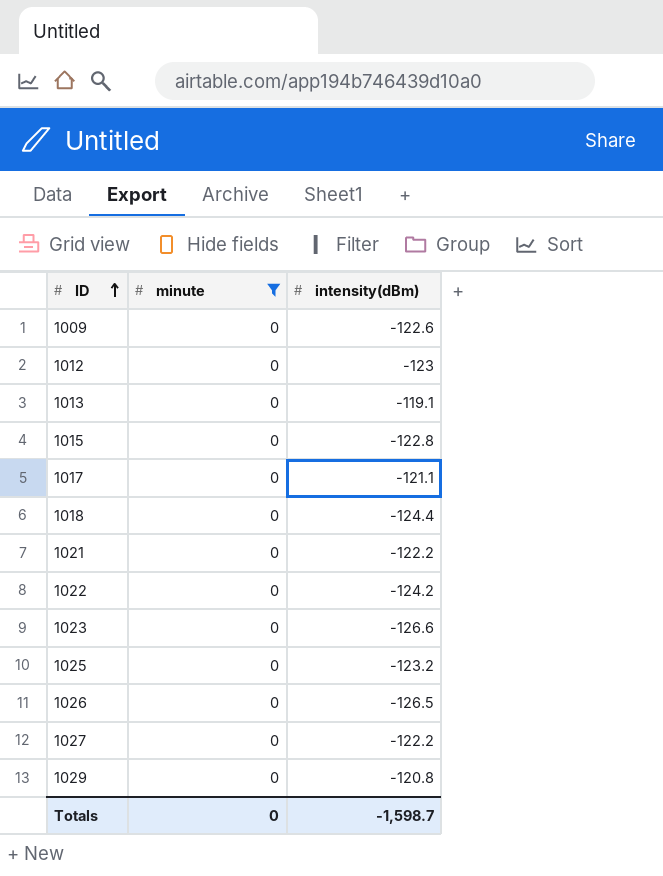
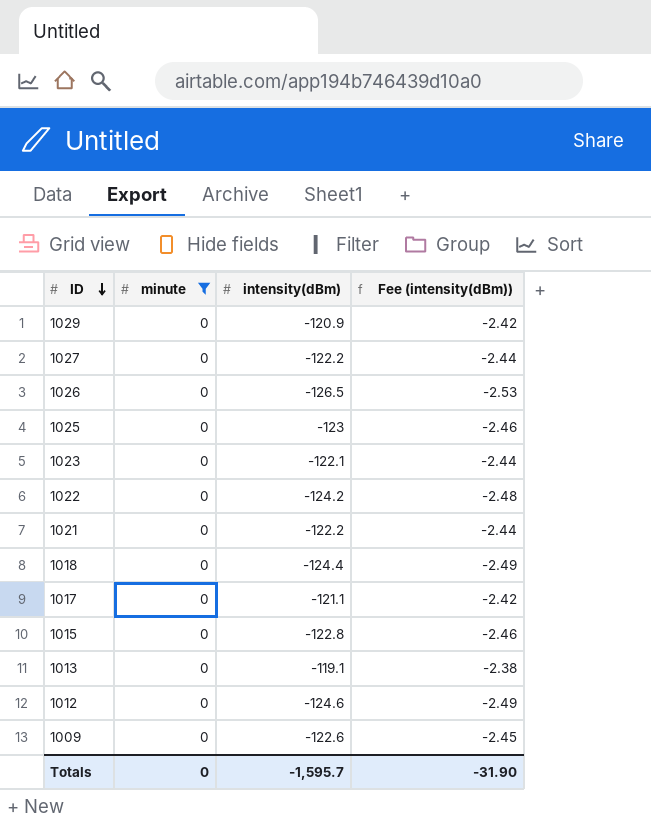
row order: ID ascending -> ID descending
column Fee (intensity(dBm)) | formula: none -> [intensity(dBm)] * 0.02
1029 | intensity(dBm): -120.8 -> -120.9
1025 | intensity(dBm): -123.2 -> -123
1023 | intensity(dBm): -126.6 -> -122.1
1012 | intensity(dBm): -123 -> -124.6
Totals | intensity(dBm): -1,598.7 -> -1,595.7

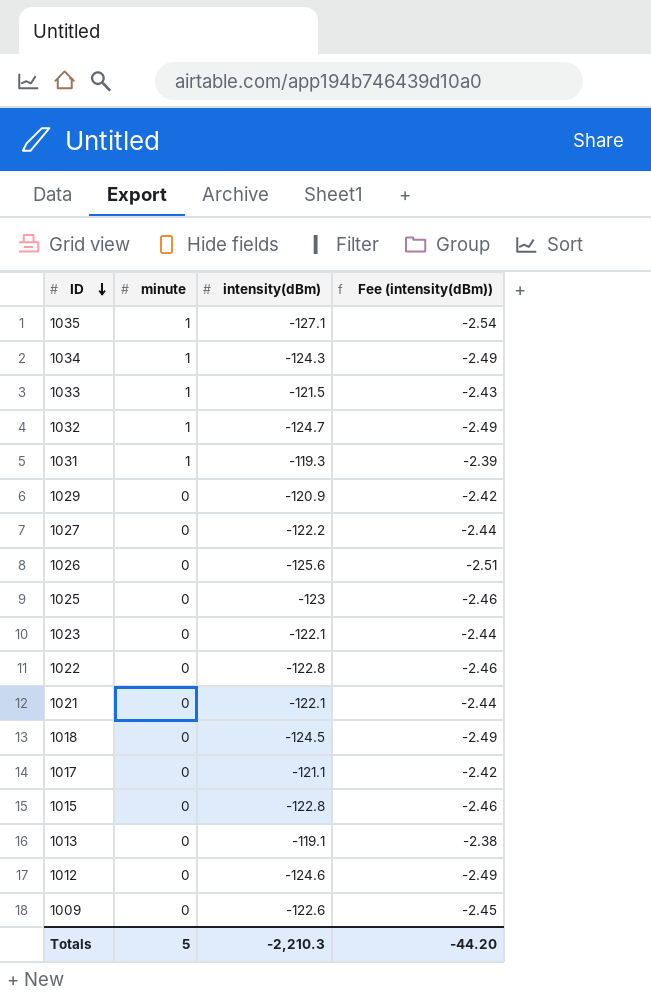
filter: minute = 0 -> none
1026 | intensity(dBm): -126.5 -> -125.6
1026 | Fee (intensity(dBm)): -2.53 -> -2.51
1022 | intensity(dBm): -124.2 -> -122.8
1022 | Fee (intensity(dBm)): -2.48 -> -2.46
1021 | intensity(dBm): -122.2 -> -122.1
1018 | intensity(dBm): -124.4 -> -124.5
Totals | minute: 0 -> 5
Totals | intensity(dBm): -1,595.7 -> -2,210.3
Totals | Fee (intensity(dBm)): -31.90 -> -44.20

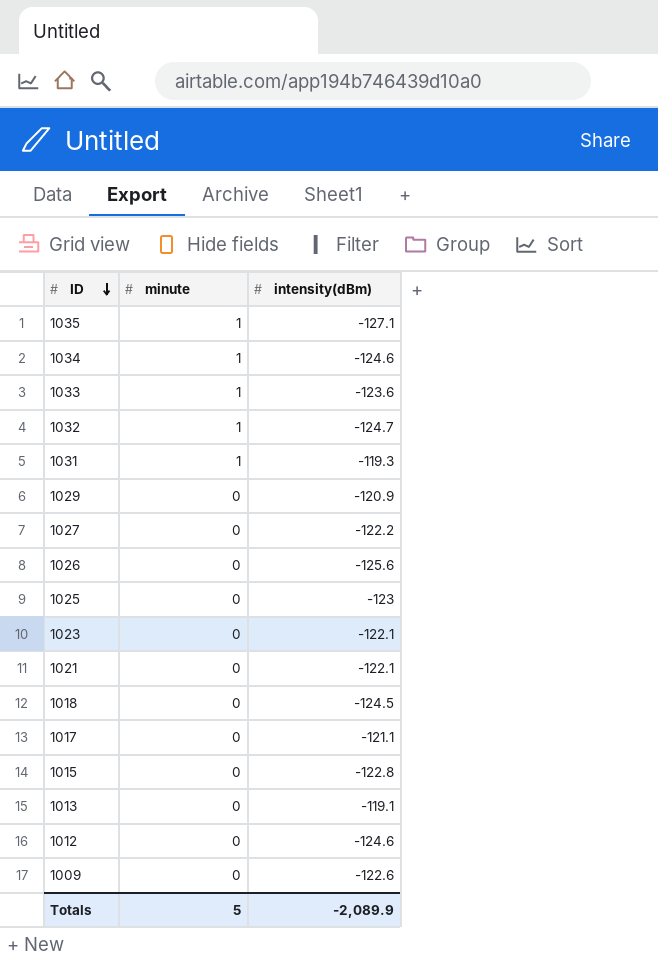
column Fee (intensity(dBm)) | formula: [intensity(dBm)] * 0.02 -> none
row 1022: 0 | -122.8 | -2.46 -> none
1034 | intensity(dBm): -124.3 -> -124.6
1033 | intensity(dBm): -121.5 -> -123.6
Totals | intensity(dBm): -2,210.3 -> -2,089.9

